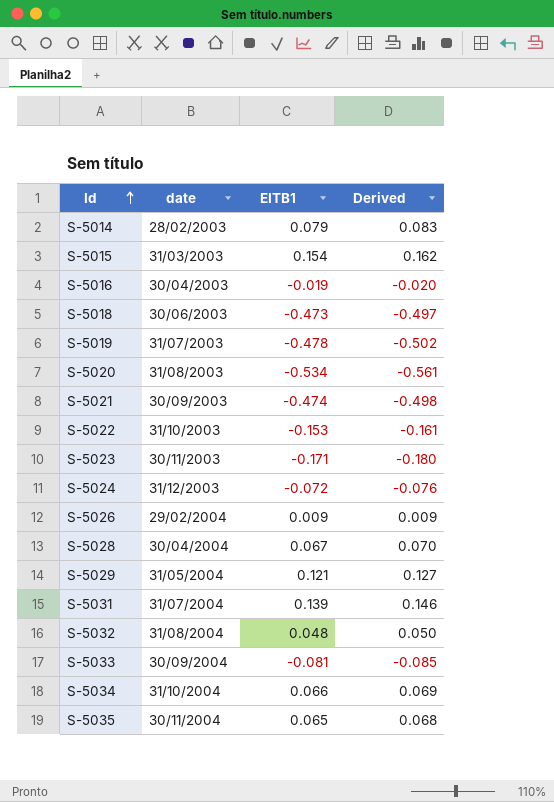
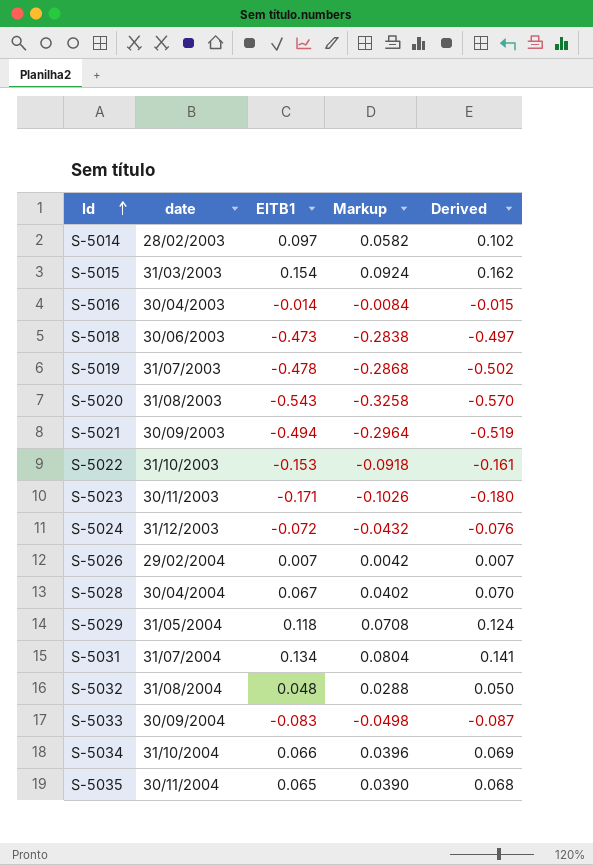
column Markup | formula: none -> [EITB1] * 0.6
S-5014 | EITB1: 0.079 -> 0.097
S-5014 | Derived: 0.083 -> 0.102
S-5016 | EITB1: -0.019 -> -0.014
S-5016 | Derived: -0.020 -> -0.015
S-5020 | EITB1: -0.534 -> -0.543
S-5020 | Derived: -0.561 -> -0.570
S-5021 | EITB1: -0.474 -> -0.494
S-5021 | Derived: -0.498 -> -0.519
S-5026 | EITB1: 0.009 -> 0.007
S-5026 | Derived: 0.009 -> 0.007
S-5029 | EITB1: 0.121 -> 0.118
S-5029 | Derived: 0.127 -> 0.124
S-5031 | EITB1: 0.139 -> 0.134
S-5031 | Derived: 0.146 -> 0.141
S-5033 | EITB1: -0.081 -> -0.083
S-5033 | Derived: -0.085 -> -0.087

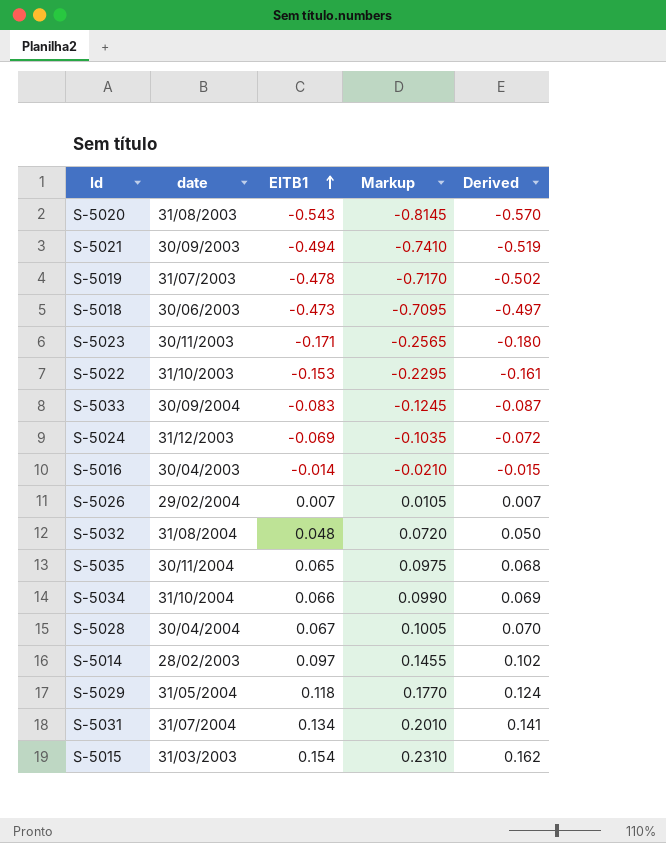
row order: Id ascending -> EITB1 ascending
column Markup | formula: [EITB1] * 0.6 -> [EITB1] * 1.5
S-5024 | EITB1: -0.072 -> -0.069
S-5024 | Derived: -0.076 -> -0.072

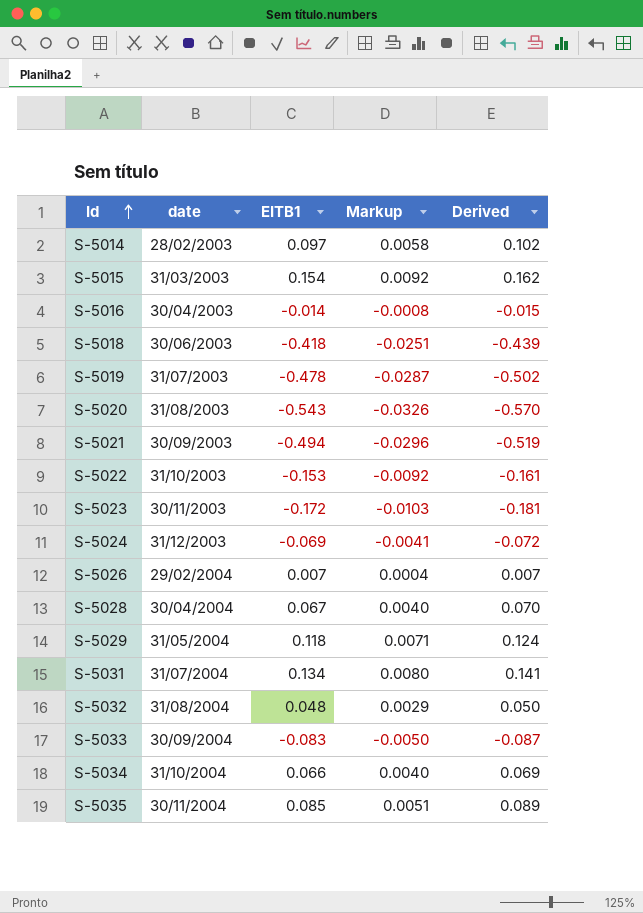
row order: EITB1 ascending -> Id ascending
column Markup | formula: [EITB1] * 1.5 -> [EITB1] * 0.06
S-5018 | EITB1: -0.473 -> -0.418
S-5018 | Derived: -0.497 -> -0.439
S-5023 | EITB1: -0.171 -> -0.172
S-5023 | Derived: -0.180 -> -0.181
S-5035 | EITB1: 0.065 -> 0.085
S-5035 | Derived: 0.068 -> 0.089

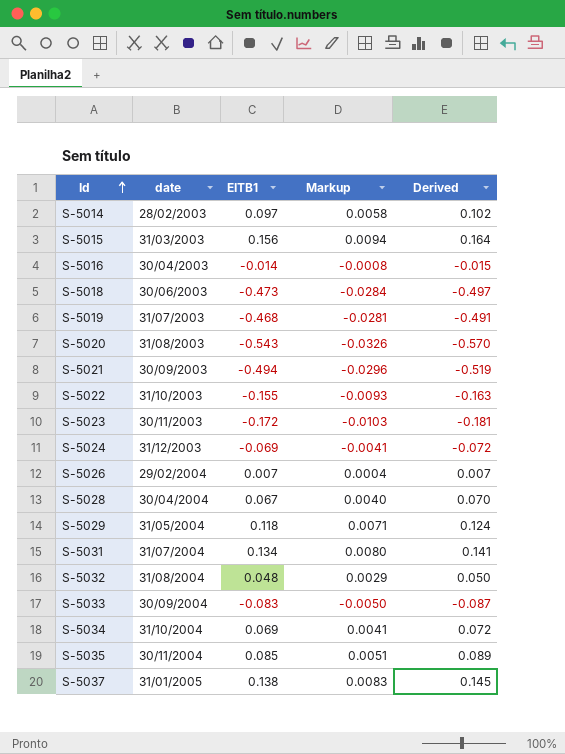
S-5015 | EITB1: 0.154 -> 0.156
S-5015 | Markup: 0.0092 -> 0.0094
S-5015 | Derived: 0.162 -> 0.164
S-5018 | EITB1: -0.418 -> -0.473
S-5018 | Markup: -0.0251 -> -0.0284
S-5018 | Derived: -0.439 -> -0.497
S-5019 | EITB1: -0.478 -> -0.468
S-5019 | Markup: -0.0287 -> -0.0281
S-5019 | Derived: -0.502 -> -0.491
S-5022 | EITB1: -0.153 -> -0.155
S-5022 | Markup: -0.0092 -> -0.0093
S-5022 | Derived: -0.161 -> -0.163
S-5034 | EITB1: 0.066 -> 0.069
S-5034 | Markup: 0.0040 -> 0.0041
S-5034 | Derived: 0.069 -> 0.072
row S-5037: none -> 31/01/2005 | 0.138 | 0.0083 | 0.145

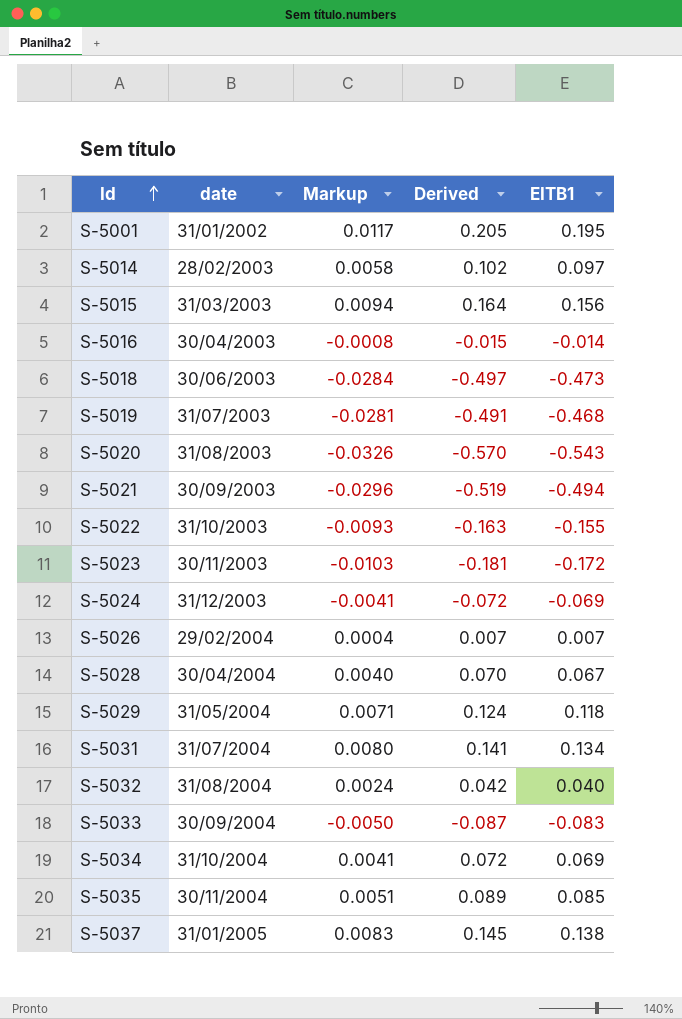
column EITB1 | position: 3 -> 5
row S-5001: none -> 31/01/2002 | 0.0117 | 0.205 | 0.195
S-5032 | Markup: 0.0029 -> 0.0024
S-5032 | Derived: 0.050 -> 0.042
S-5032 | EITB1: 0.048 -> 0.040

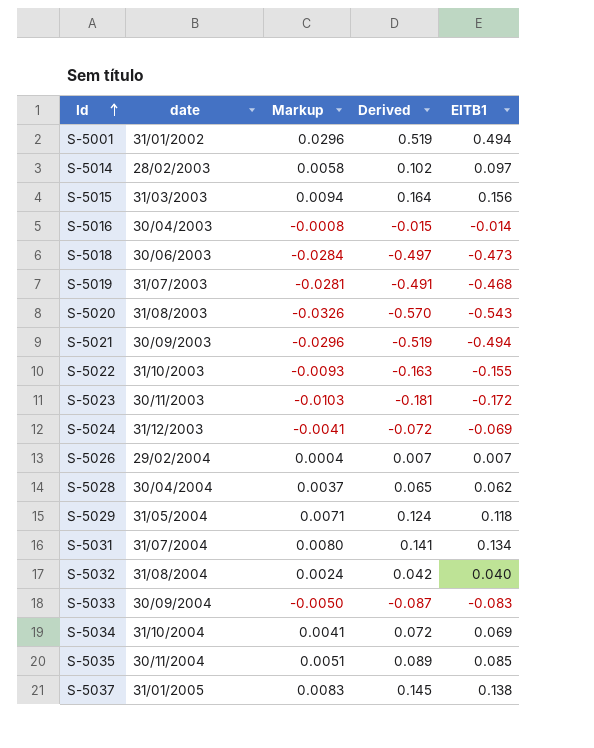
S-5001 | Markup: 0.0117 -> 0.0296
S-5001 | Derived: 0.205 -> 0.519
S-5001 | EITB1: 0.195 -> 0.494
S-5028 | Markup: 0.0040 -> 0.0037
S-5028 | Derived: 0.070 -> 0.065
S-5028 | EITB1: 0.067 -> 0.062

